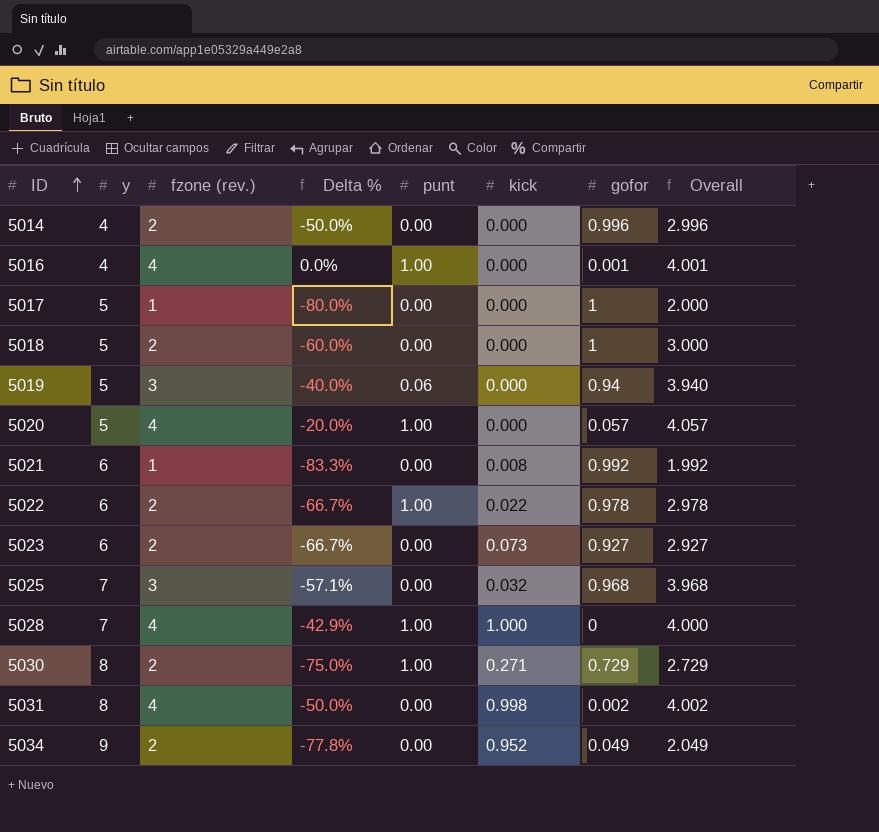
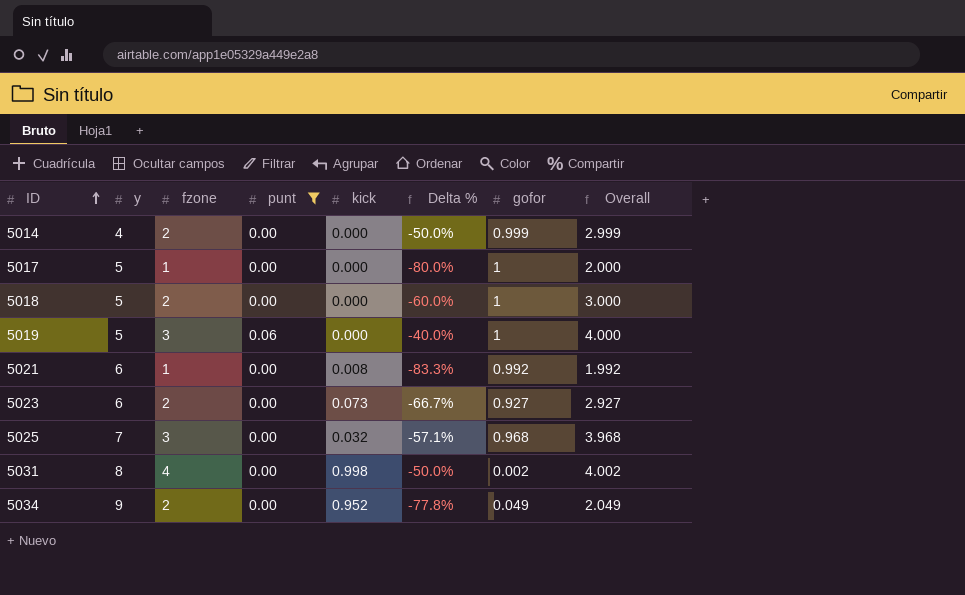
filter: none -> punt != 1.00
column name: fzone (rev.) -> fzone
column Delta % | position: 4 -> 6
5014 | gofor: 0.996 -> 0.999
5014 | Overall: 2.996 -> 2.999
5019 | gofor: 0.94 -> 1
5019 | Overall: 3.940 -> 4.000

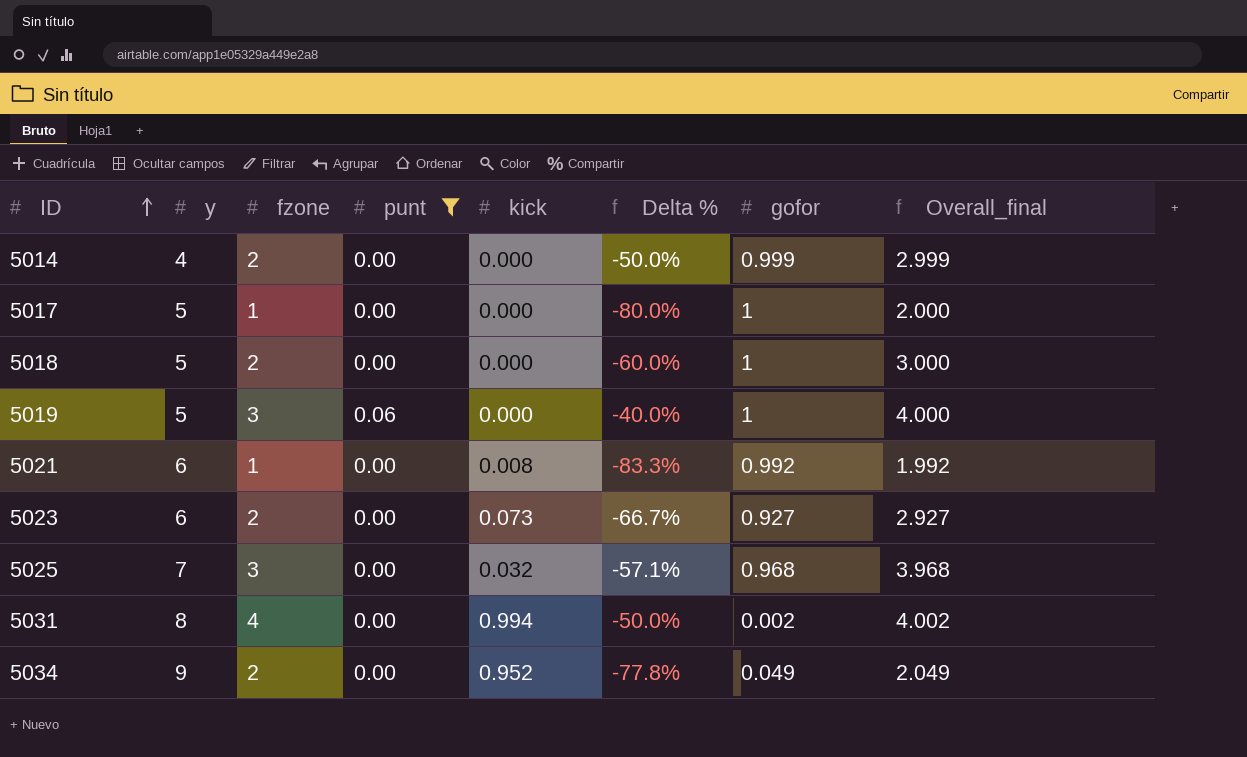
column name: Overall -> Overall_final
5031 | kick: 0.998 -> 0.994

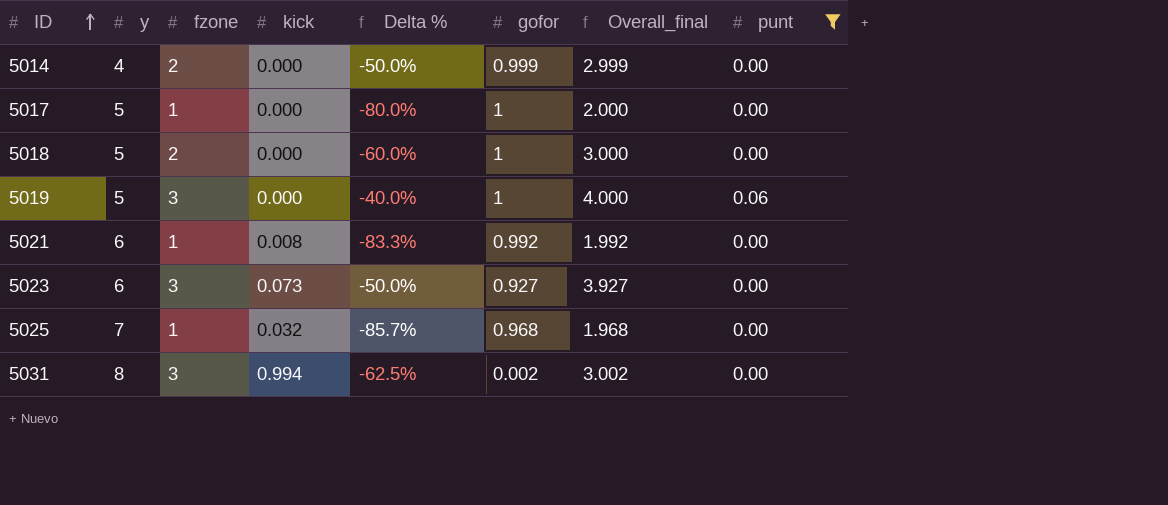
column punt | position: 4 -> 8
row 5034: 9 | 2 | 0.00 | 0.952 | -77.8% | 0.049 | 2.049 -> none
5023 | fzone: 2 -> 3
5023 | Delta %: -66.7% -> -50.0%
5023 | Overall_final: 2.927 -> 3.927
5025 | fzone: 3 -> 1
5025 | Delta %: -57.1% -> -85.7%
5025 | Overall_final: 3.968 -> 1.968
5031 | fzone: 4 -> 3
5031 | Delta %: -50.0% -> -62.5%
5031 | Overall_final: 4.002 -> 3.002

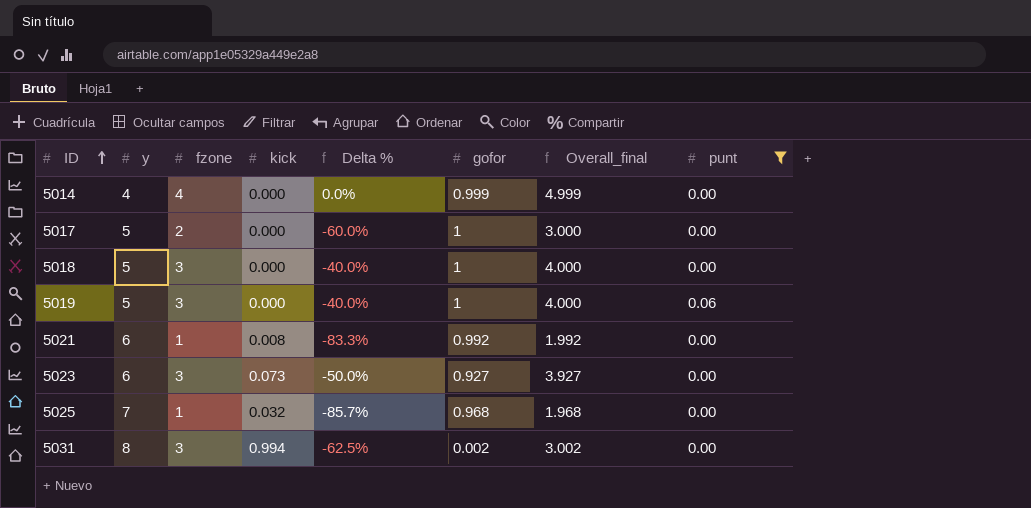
5014 | fzone: 2 -> 4
5014 | Delta %: -50.0% -> 0.0%
5014 | Overall_final: 2.999 -> 4.999
5017 | fzone: 1 -> 2
5017 | Delta %: -80.0% -> -60.0%
5017 | Overall_final: 2.000 -> 3.000
5018 | fzone: 2 -> 3
5018 | Delta %: -60.0% -> -40.0%
5018 | Overall_final: 3.000 -> 4.000

